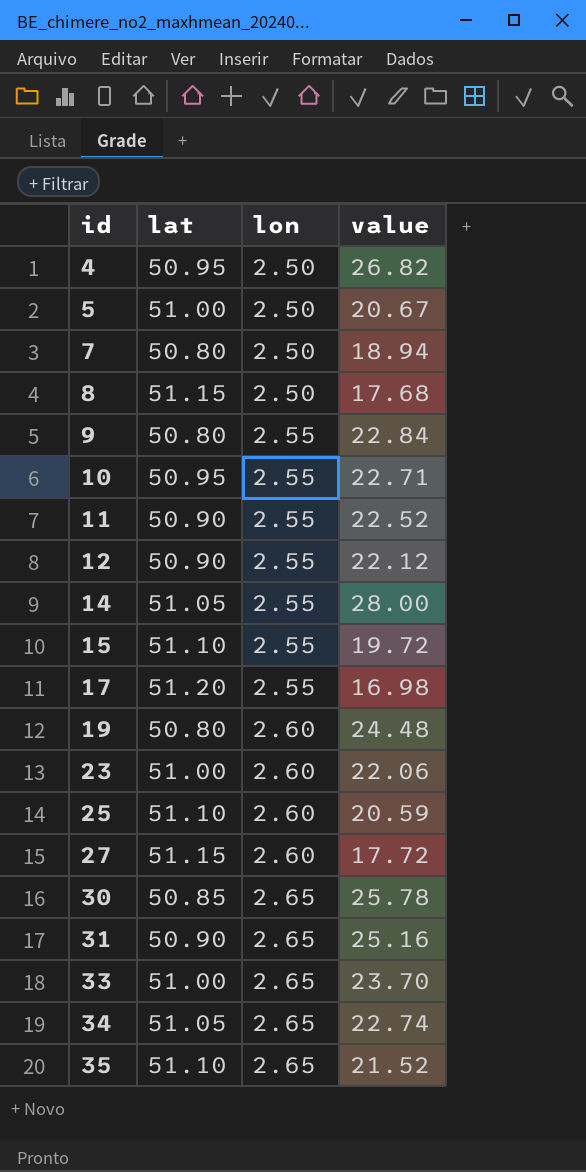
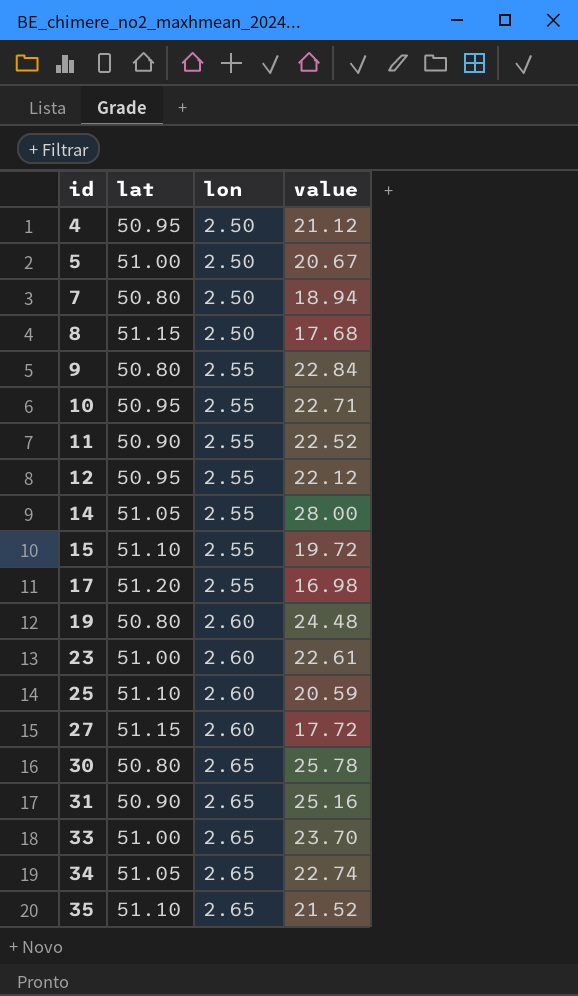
4 | value: 26.82 -> 21.12
12 | lat: 50.90 -> 50.95
23 | value: 22.06 -> 22.61
30 | lat: 50.85 -> 50.80

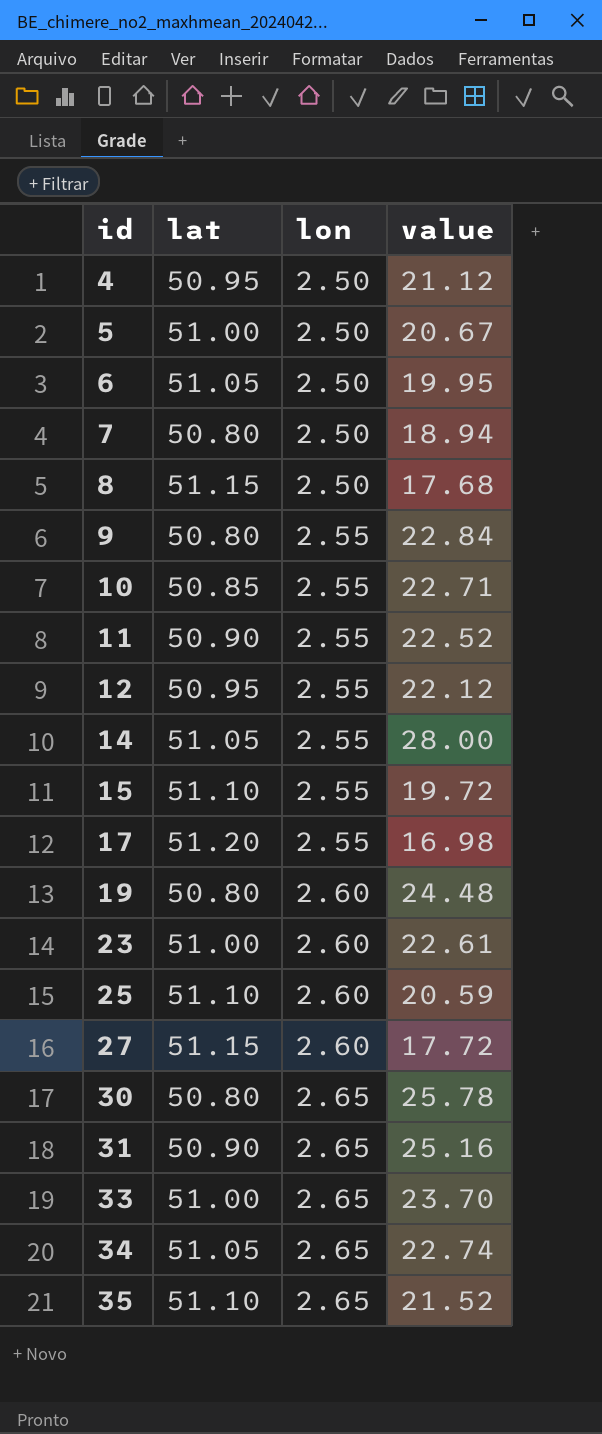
row 6: none -> 51.05 | 2.50 | 19.95
10 | lat: 50.95 -> 50.85

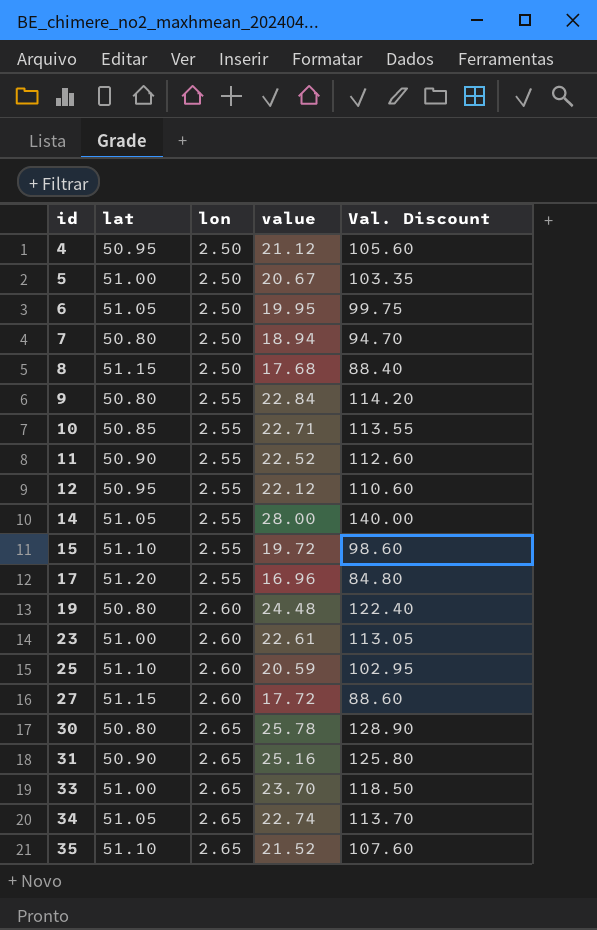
column Val. Discount | formula: none -> [value] * 5
17 | value: 16.98 -> 16.96

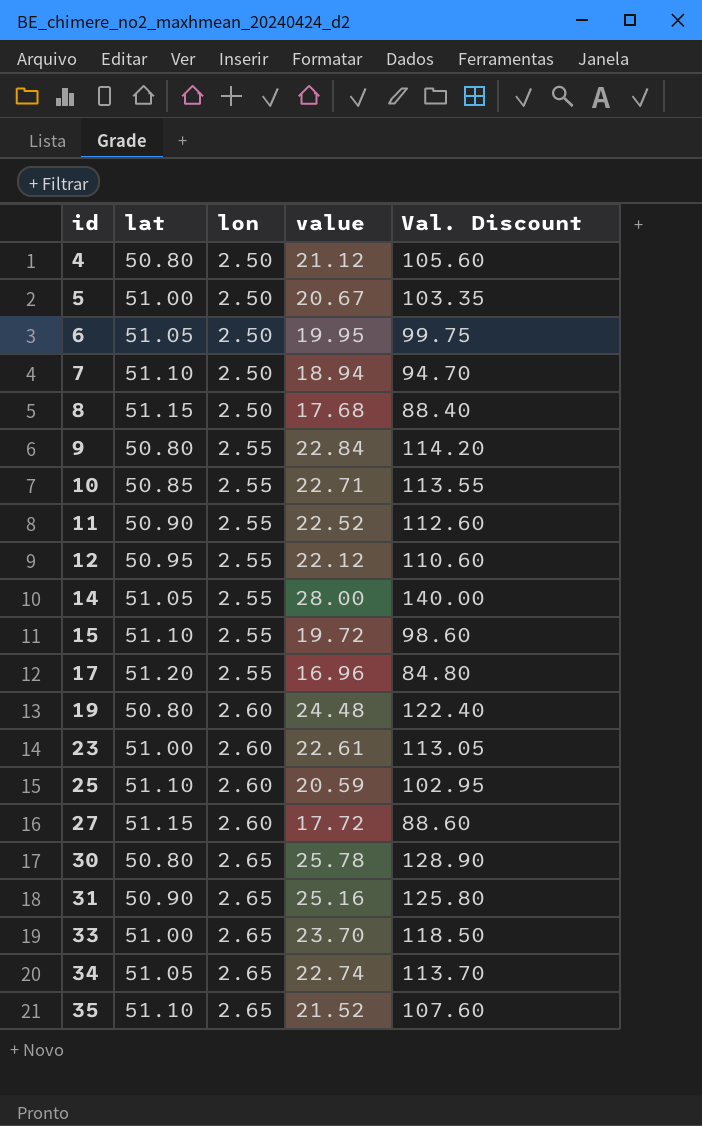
4 | lat: 50.95 -> 50.80
7 | lat: 50.80 -> 51.10

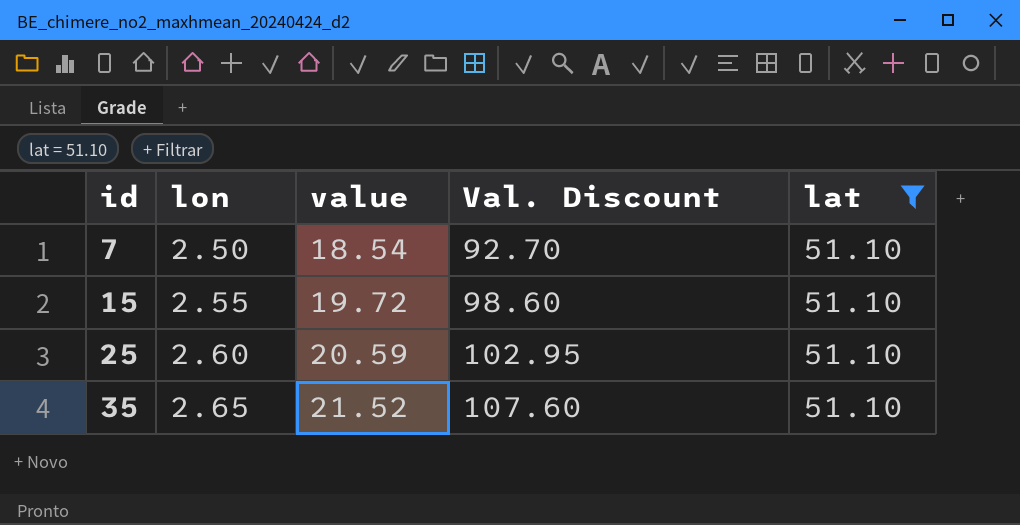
filter: none -> lat = 51.10
column lat | position: 2 -> 5
7 | value: 18.94 -> 18.54
7 | Val. Discount: 94.70 -> 92.70

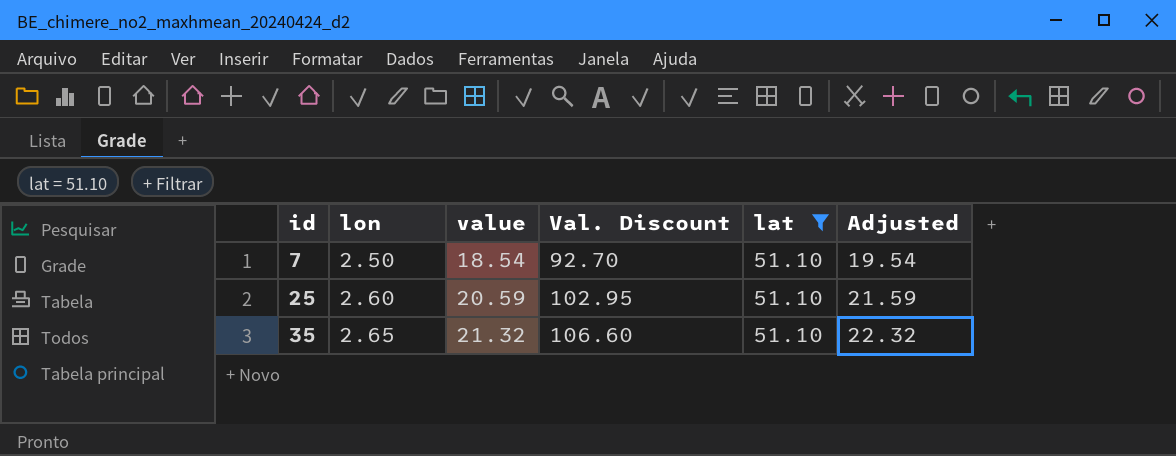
column Adjusted | formula: none -> [value] + 1
row 15: 2.55 | 19.72 | 98.60 | 51.10 -> none
35 | value: 21.52 -> 21.32
35 | Val. Discount: 107.60 -> 106.60

